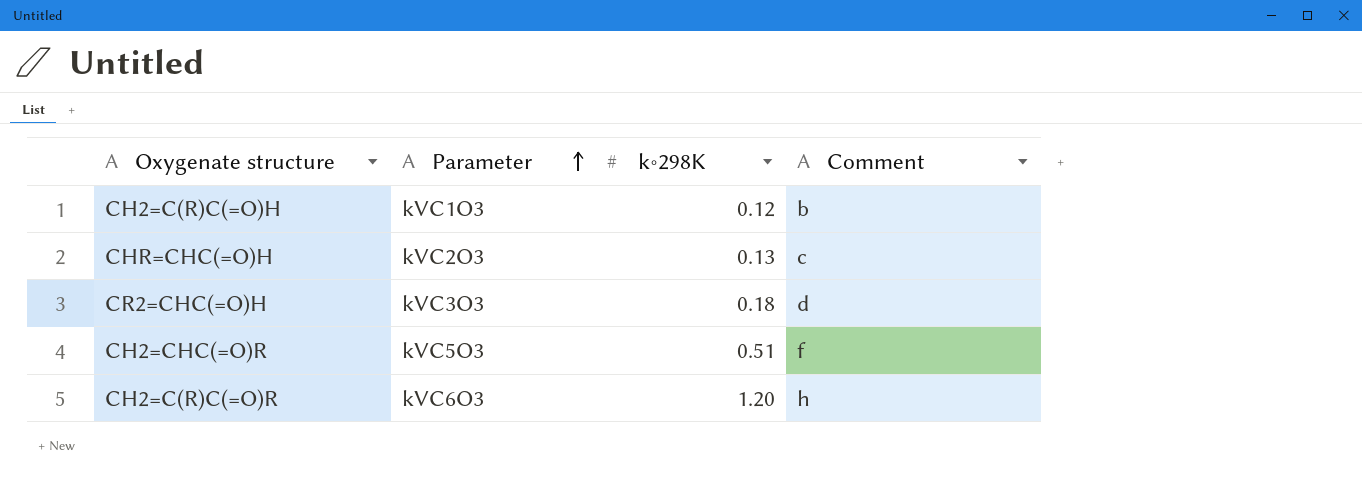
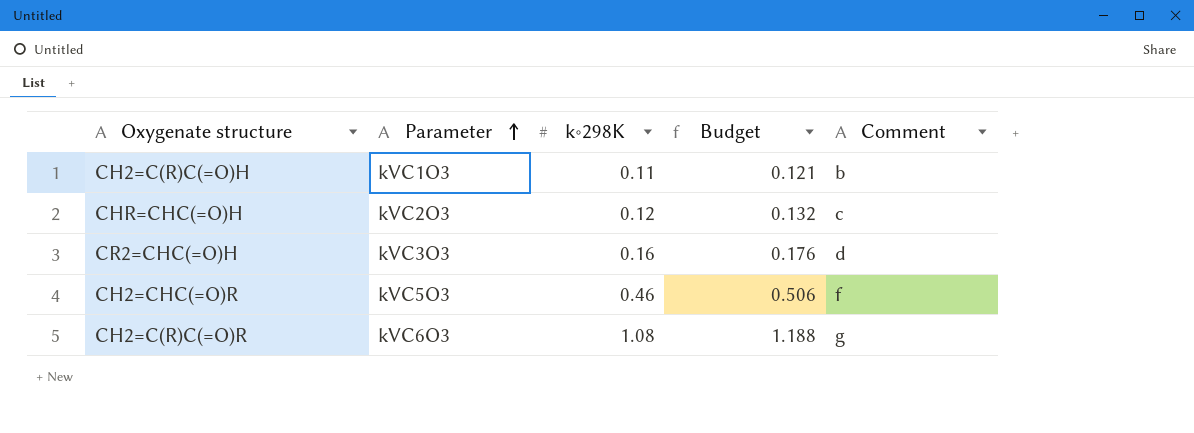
column Budget | formula: none -> [k∘298K] * 1.1
CH2=C(R)C(=O)H | k∘298K: 0.12 -> 0.11
CHR=CHC(=O)H | k∘298K: 0.13 -> 0.12
CR2=CHC(=O)H | k∘298K: 0.18 -> 0.16
CH2=CHC(=O)R | k∘298K: 0.51 -> 0.46
CH2=C(R)C(=O)R | k∘298K: 1.20 -> 1.08
CH2=C(R)C(=O)R | Comment: h -> g

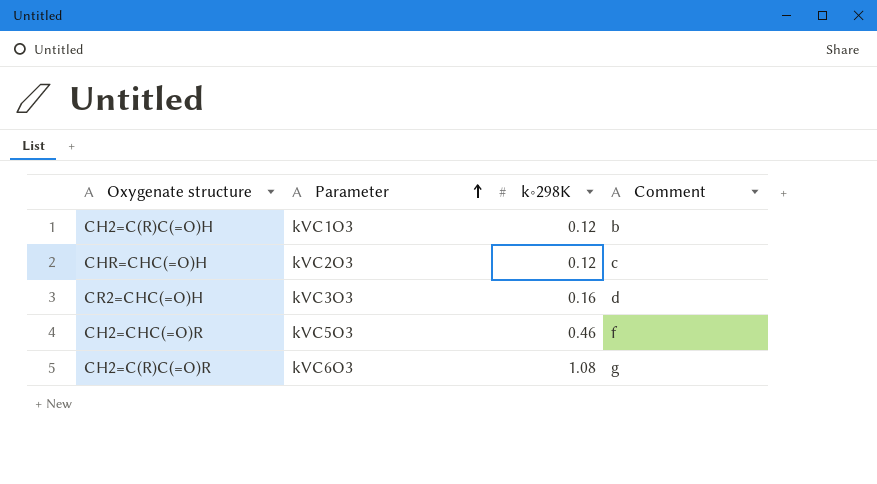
column Budget | formula: [k∘298K] * 1.1 -> none
CH2=C(R)C(=O)H | k∘298K: 0.11 -> 0.12

